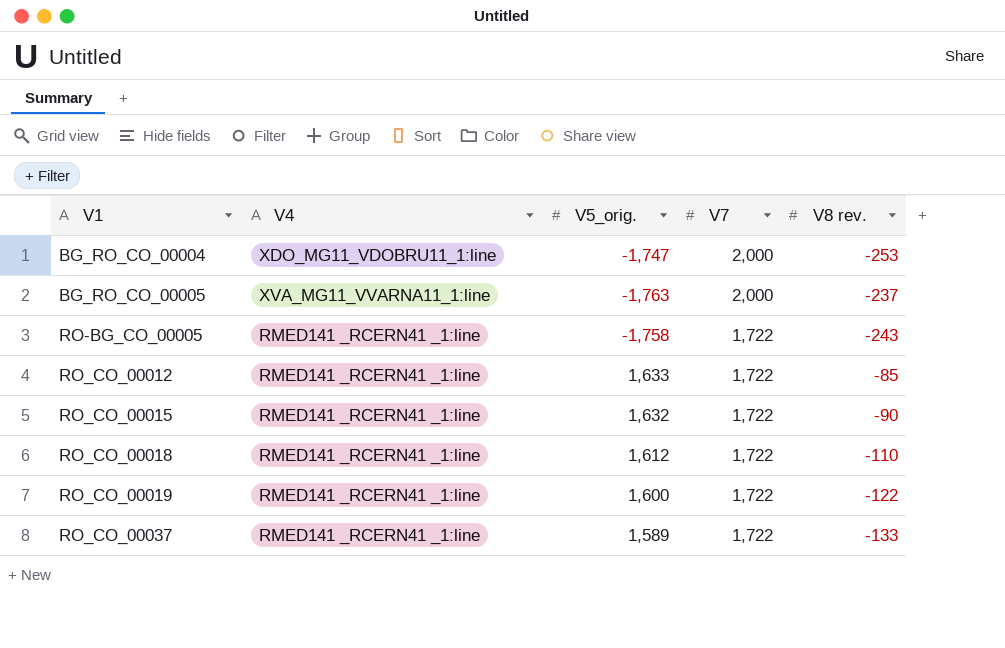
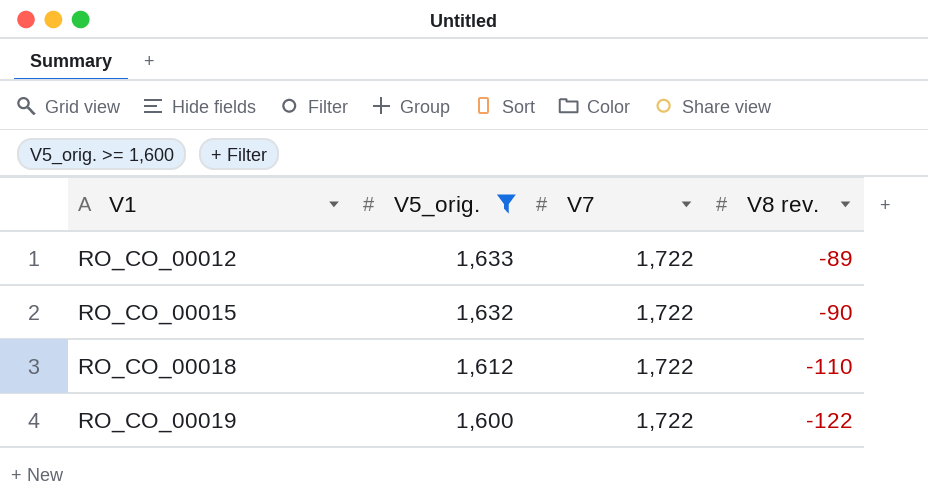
filter: none -> V5_orig. >= 1,600
column V4 | position: 2 -> none
RO_CO_00012 | V8 rev.: -85 -> -89

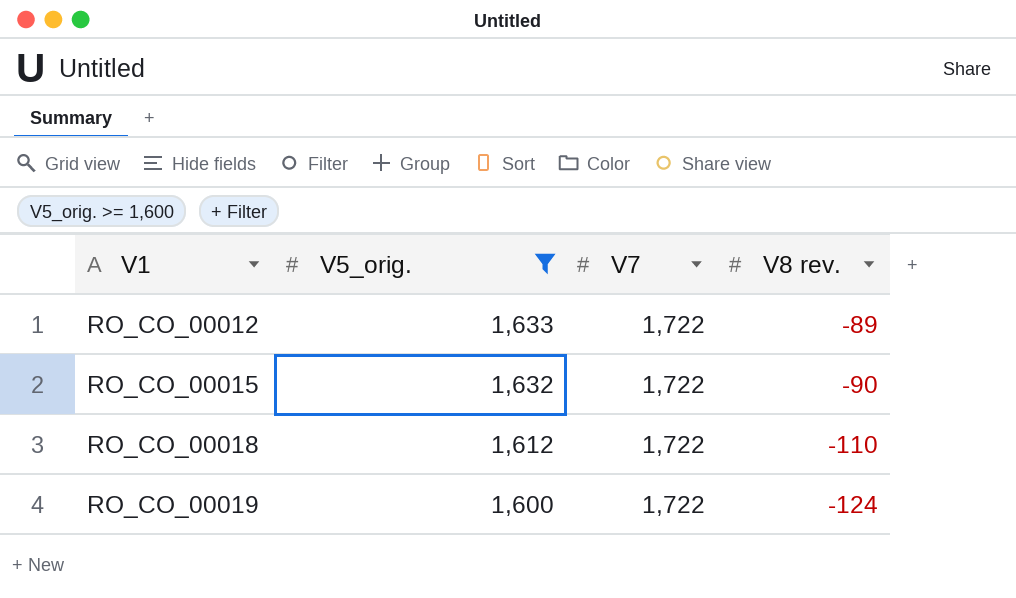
RO_CO_00019 | V8 rev.: -122 -> -124

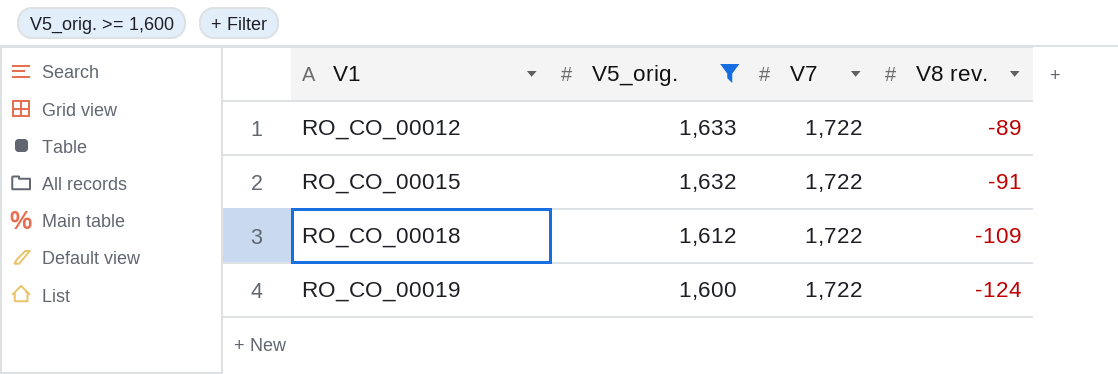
RO_CO_00015 | V8 rev.: -90 -> -91
RO_CO_00018 | V8 rev.: -110 -> -109

